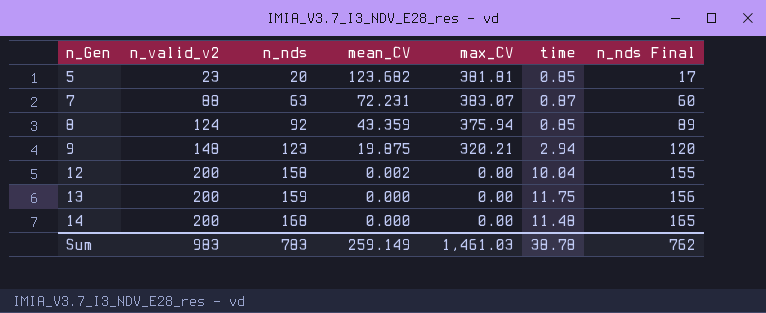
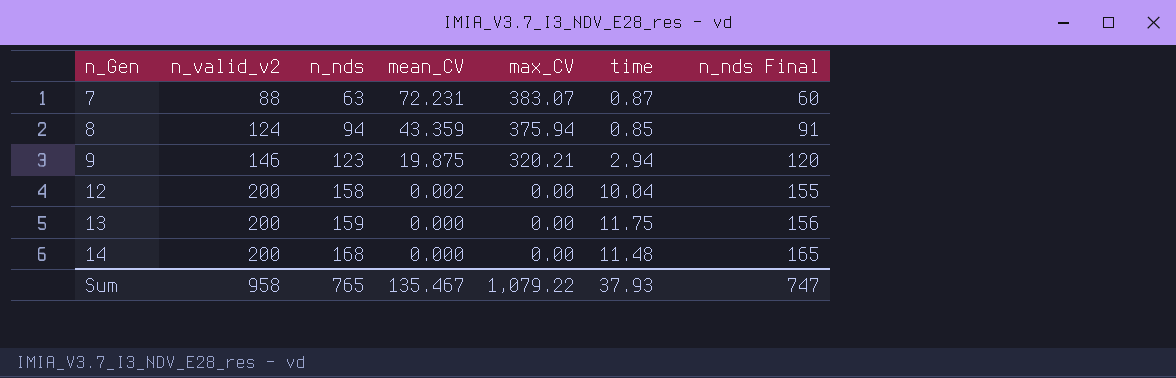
row 5: 23 | 20 | 123.682 | 381.81 | 0.85 | 17 -> none
8 | n_nds: 92 -> 94
8 | n_nds Final: 89 -> 91
9 | n_valid_v2: 148 -> 146
Sum | n_valid_v2: 983 -> 958
Sum | n_nds: 783 -> 765
Sum | mean_CV: 259.149 -> 135.467
Sum | max_CV: 1,461.03 -> 1,079.22
Sum | time: 38.78 -> 37.93
Sum | n_nds Final: 762 -> 747

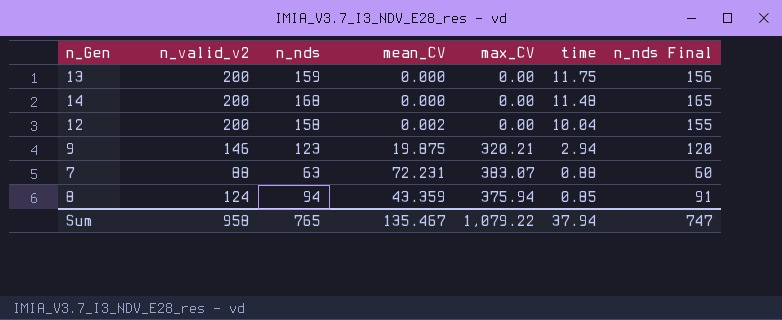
row order: n_Gen ascending -> time descending
7 | time: 0.87 -> 0.88
Sum | time: 37.93 -> 37.94

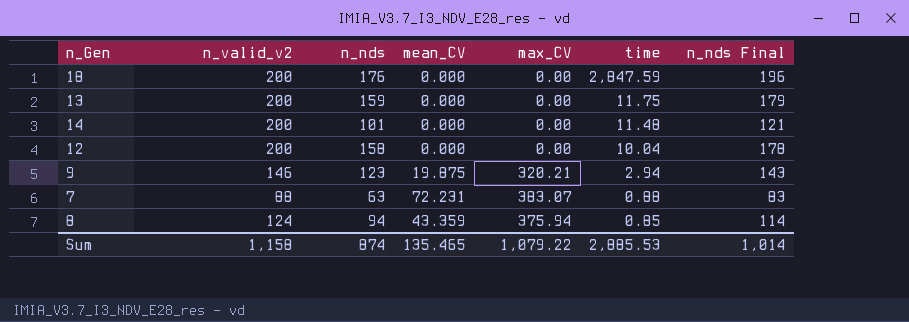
column n_nds Final | formula: [n_nds] - 3 -> [n_nds] + 20
row 18: none -> 200 | 176 | 0.000 | 0.00 | 2,847.59 | 196
14 | n_nds: 168 -> 101
12 | mean_CV: 0.002 -> 0.000
Sum | n_valid_v2: 958 -> 1,158
Sum | n_nds: 765 -> 874
Sum | mean_CV: 135.467 -> 135.465
Sum | time: 37.94 -> 2,885.53
Sum | n_nds Final: 747 -> 1,014

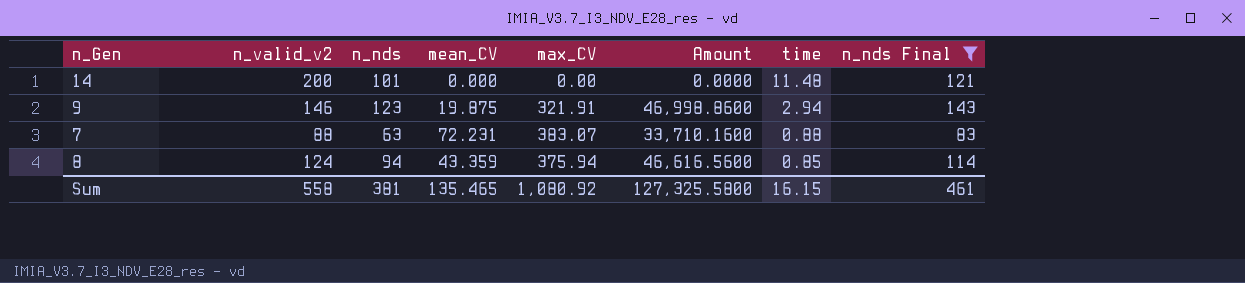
filter: none -> n_nds Final <= 143
column Amount | formula: none -> [n_valid_v2] * [max_CV]
9 | max_CV: 320.21 -> 321.91
Sum | n_valid_v2: 1,158 -> 558
Sum | n_nds: 874 -> 381
Sum | max_CV: 1,079.22 -> 1,080.92
Sum | time: 2,885.53 -> 16.15
Sum | n_nds Final: 1,014 -> 461

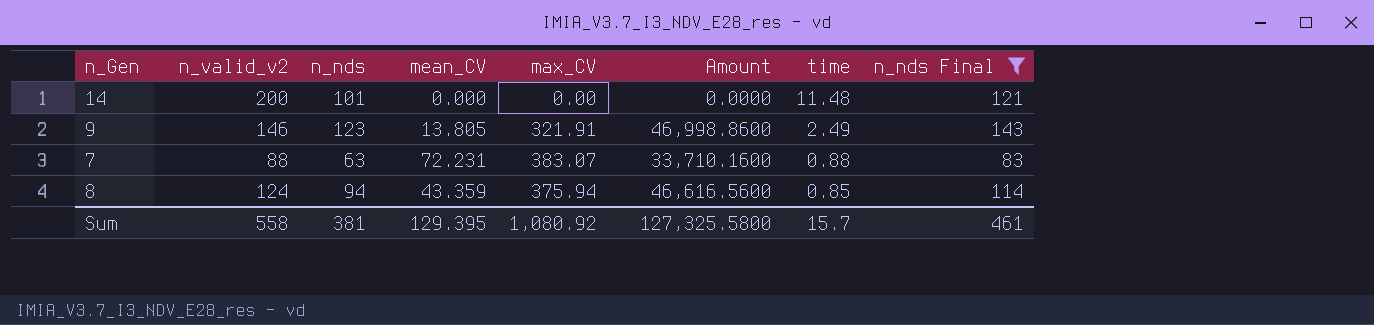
9 | mean_CV: 19.875 -> 13.805
9 | time: 2.94 -> 2.49
Sum | mean_CV: 135.465 -> 129.395
Sum | time: 16.15 -> 15.7

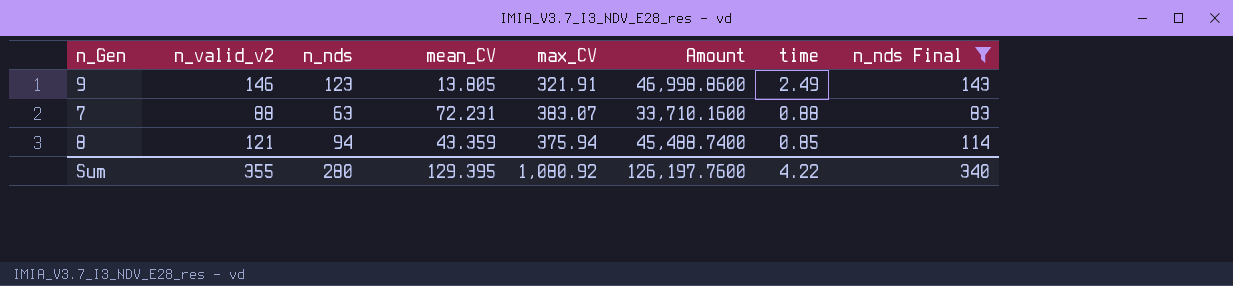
row 14: 200 | 101 | 0.000 | 0.00 | 0.0000 | 11.48 | 121 -> none
8 | n_valid_v2: 124 -> 121
8 | Amount: 46,616.5600 -> 45,488.7400
Sum | n_valid_v2: 558 -> 355
Sum | n_nds: 381 -> 280
Sum | Amount: 127,325.5800 -> 126,197.7600
Sum | time: 15.7 -> 4.22
Sum | n_nds Final: 461 -> 340

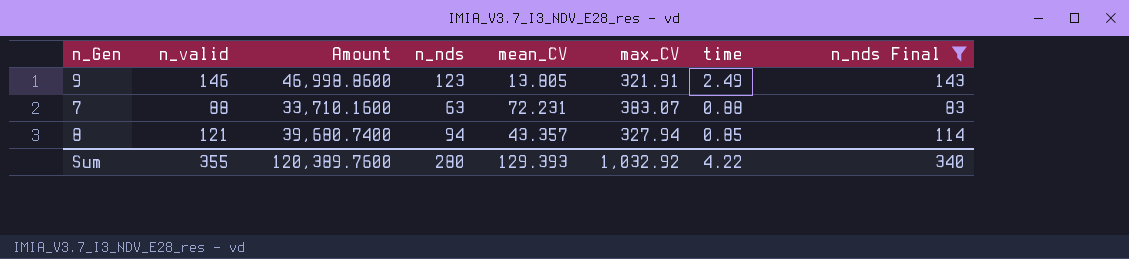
column name: n_valid_v2 -> n_valid
column Amount | position: 6 -> 3
8 | Amount: 45,488.7400 -> 39,680.7400
8 | mean_CV: 43.359 -> 43.357
8 | max_CV: 375.94 -> 327.94
Sum | Amount: 126,197.7600 -> 120,389.7600
Sum | mean_CV: 129.395 -> 129.393
Sum | max_CV: 1,080.92 -> 1,032.92

